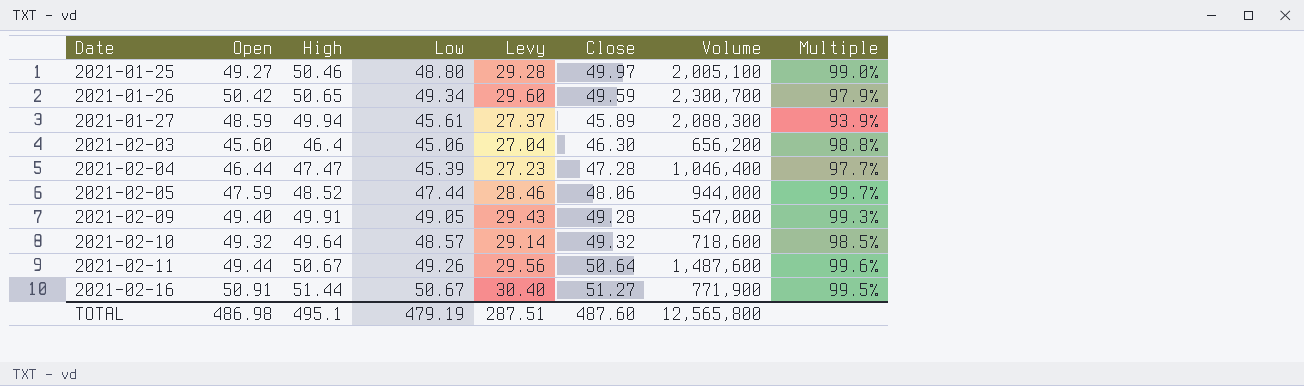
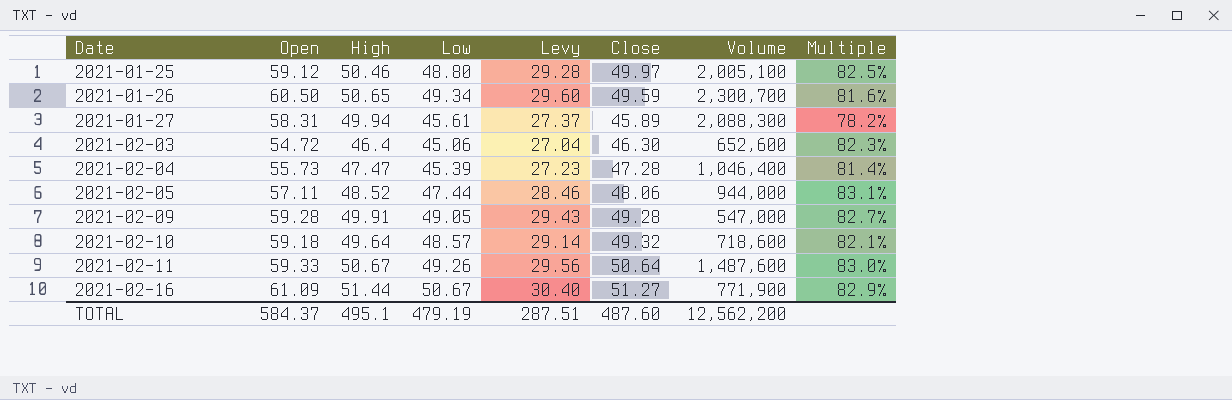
2021-01-25 | Open: 49.27 -> 59.12
2021-01-25 | Multiple: 99.0% -> 82.5%
2021-01-26 | Open: 50.42 -> 60.50
2021-01-26 | Multiple: 97.9% -> 81.6%
2021-01-27 | Open: 48.59 -> 58.31
2021-01-27 | Multiple: 93.9% -> 78.2%
2021-02-03 | Open: 45.60 -> 54.72
2021-02-03 | Volume: 656,200 -> 652,600
2021-02-03 | Multiple: 98.8% -> 82.3%
2021-02-04 | Open: 46.44 -> 55.73
2021-02-04 | Multiple: 97.7% -> 81.4%
2021-02-05 | Open: 47.59 -> 57.11
2021-02-05 | Multiple: 99.7% -> 83.1%
2021-02-09 | Open: 49.40 -> 59.28
2021-02-09 | Multiple: 99.3% -> 82.7%
2021-02-10 | Open: 49.32 -> 59.18
2021-02-10 | Multiple: 98.5% -> 82.1%
2021-02-11 | Open: 49.44 -> 59.33
2021-02-11 | Multiple: 99.6% -> 83.0%
2021-02-16 | Open: 50.91 -> 61.09
2021-02-16 | Multiple: 99.5% -> 82.9%
TOTAL | Open: 486.98 -> 584.37
TOTAL | Volume: 12,565,800 -> 12,562,200

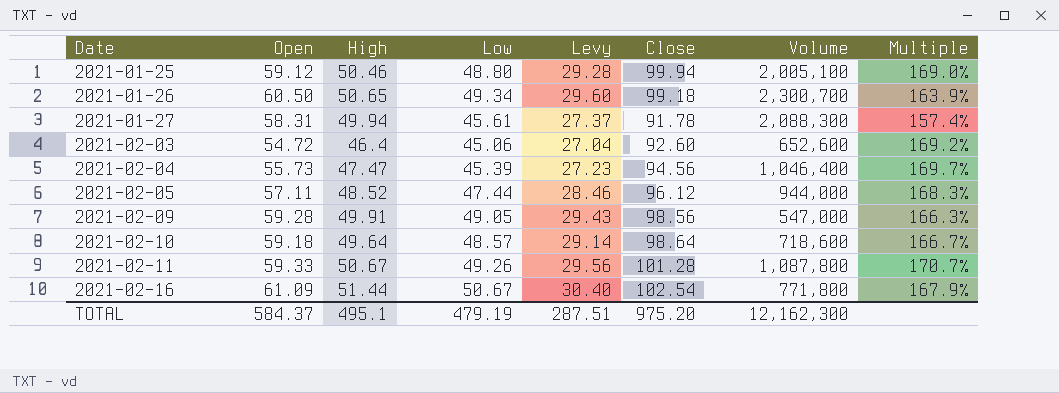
column Multiple | formula: [Low] / [Open] -> [Close] / [Open]
2021-01-25 | Close: 49.97 -> 99.94
2021-01-26 | Close: 49.59 -> 99.18
2021-01-27 | Close: 45.89 -> 91.78
2021-02-03 | Close: 46.30 -> 92.60
2021-02-04 | Close: 47.28 -> 94.56
2021-02-05 | Close: 48.06 -> 96.12
2021-02-09 | Close: 49.28 -> 98.56
2021-02-10 | Close: 49.32 -> 98.64
2021-02-11 | Close: 50.64 -> 101.28
2021-02-11 | Volume: 1,487,600 -> 1,087,800
2021-02-16 | Close: 51.27 -> 102.54
2021-02-16 | Volume: 771,900 -> 771,800
TOTAL | Close: 487.60 -> 975.20
TOTAL | Volume: 12,562,200 -> 12,162,300

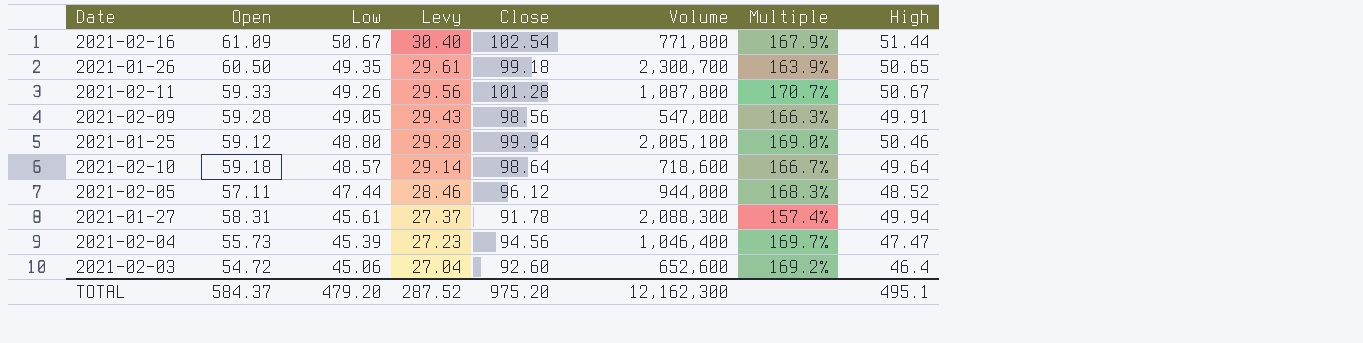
row order: Date ascending -> Low descending
column High | position: 3 -> 8
2021-01-26 | Low: 49.34 -> 49.35
2021-01-26 | Levy: 29.60 -> 29.61
TOTAL | Low: 479.19 -> 479.20
TOTAL | Levy: 287.51 -> 287.52

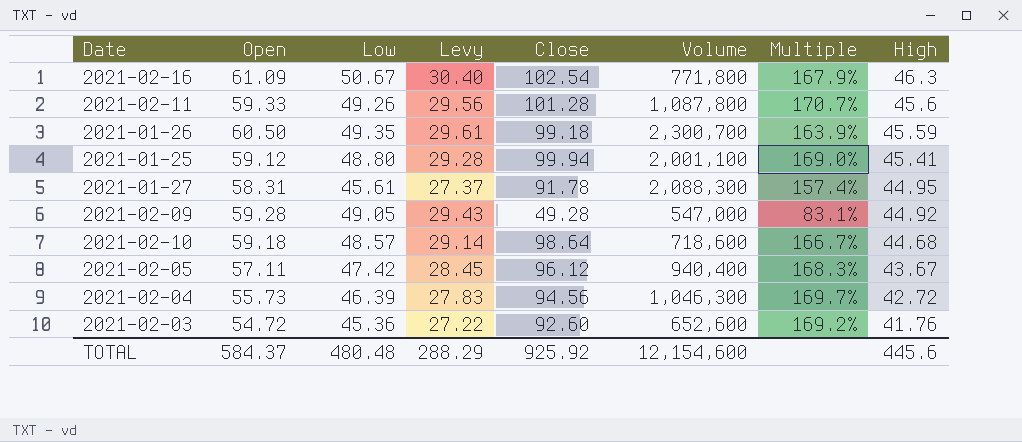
row order: Low descending -> High descending
2021-02-16 | High: 51.44 -> 46.3
2021-02-11 | High: 50.67 -> 45.6
2021-01-26 | High: 50.65 -> 45.59
2021-01-25 | Volume: 2,005,100 -> 2,001,100
2021-01-25 | High: 50.46 -> 45.41
2021-01-27 | High: 49.94 -> 44.95
2021-02-09 | Close: 98.56 -> 49.28
2021-02-09 | Multiple: 166.3% -> 83.1%
2021-02-09 | High: 49.91 -> 44.92
2021-02-10 | High: 49.64 -> 44.68
2021-02-05 | Low: 47.44 -> 47.42
2021-02-05 | Levy: 28.46 -> 28.45
2021-02-05 | Volume: 944,000 -> 940,400
2021-02-05 | High: 48.52 -> 43.67
2021-02-04 | Low: 45.39 -> 46.39
2021-02-04 | Levy: 27.23 -> 27.83
2021-02-04 | Volume: 1,046,400 -> 1,046,300
2021-02-04 | High: 47.47 -> 42.72
2021-02-03 | Low: 45.06 -> 45.36
2021-02-03 | Levy: 27.04 -> 27.22
2021-02-03 | High: 46.4 -> 41.76
TOTAL | Low: 479.20 -> 480.48
TOTAL | Levy: 287.52 -> 288.29
TOTAL | Close: 975.20 -> 925.92
TOTAL | Volume: 12,162,300 -> 12,154,600
TOTAL | High: 495.1 -> 445.6

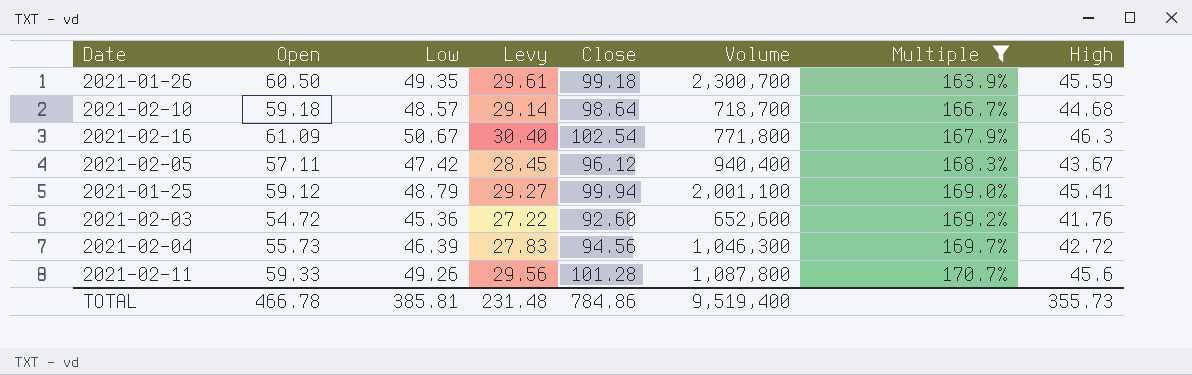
filter: none -> Multiple >= 163.9%
row order: High descending -> Multiple ascending
2021-02-10 | Volume: 718,600 -> 718,700
2021-01-25 | Low: 48.80 -> 48.79
2021-01-25 | Levy: 29.28 -> 29.27
TOTAL | Open: 584.37 -> 466.78
TOTAL | Low: 480.48 -> 385.81
TOTAL | Levy: 288.29 -> 231.48
TOTAL | Close: 925.92 -> 784.86
TOTAL | Volume: 12,154,600 -> 9,519,400
TOTAL | High: 445.6 -> 355.73

